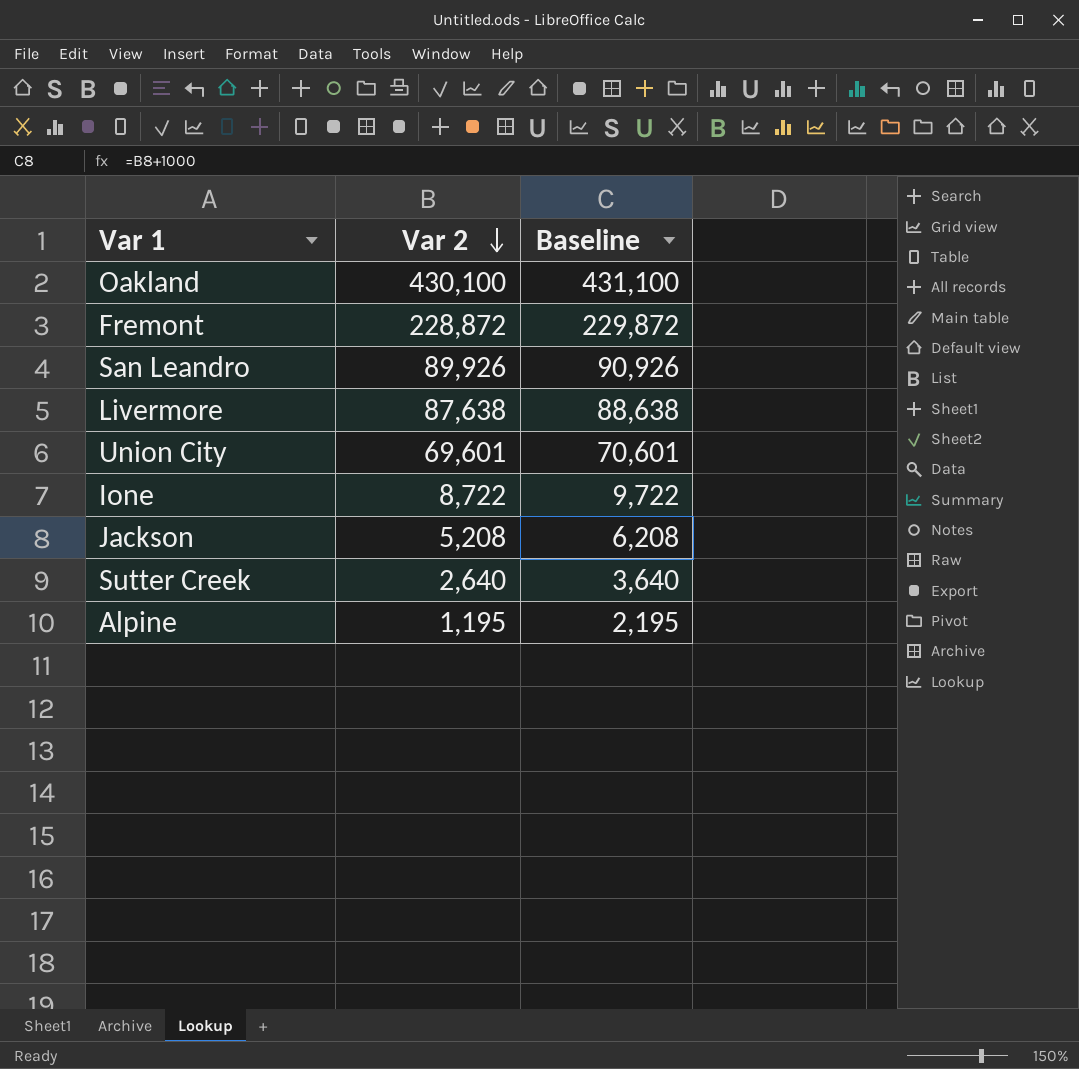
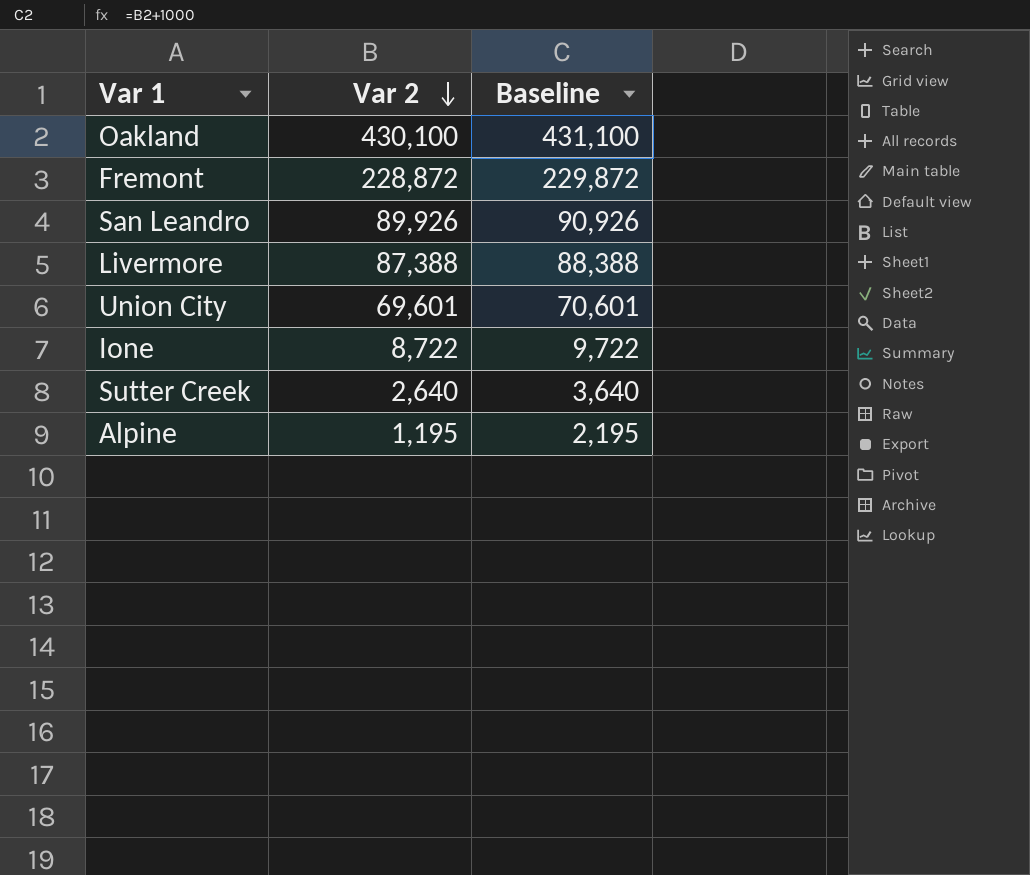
row Jackson: 5,208 | 6,208 -> none
Livermore | Var 2: 87,638 -> 87,388
Livermore | Baseline: 88,638 -> 88,388

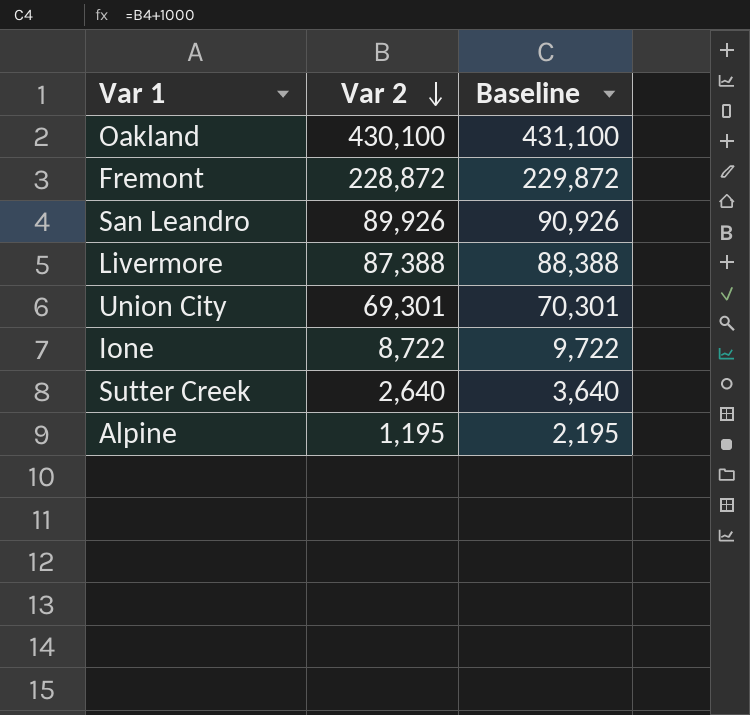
Union City | Var 2: 69,601 -> 69,301
Union City | Baseline: 70,601 -> 70,301

